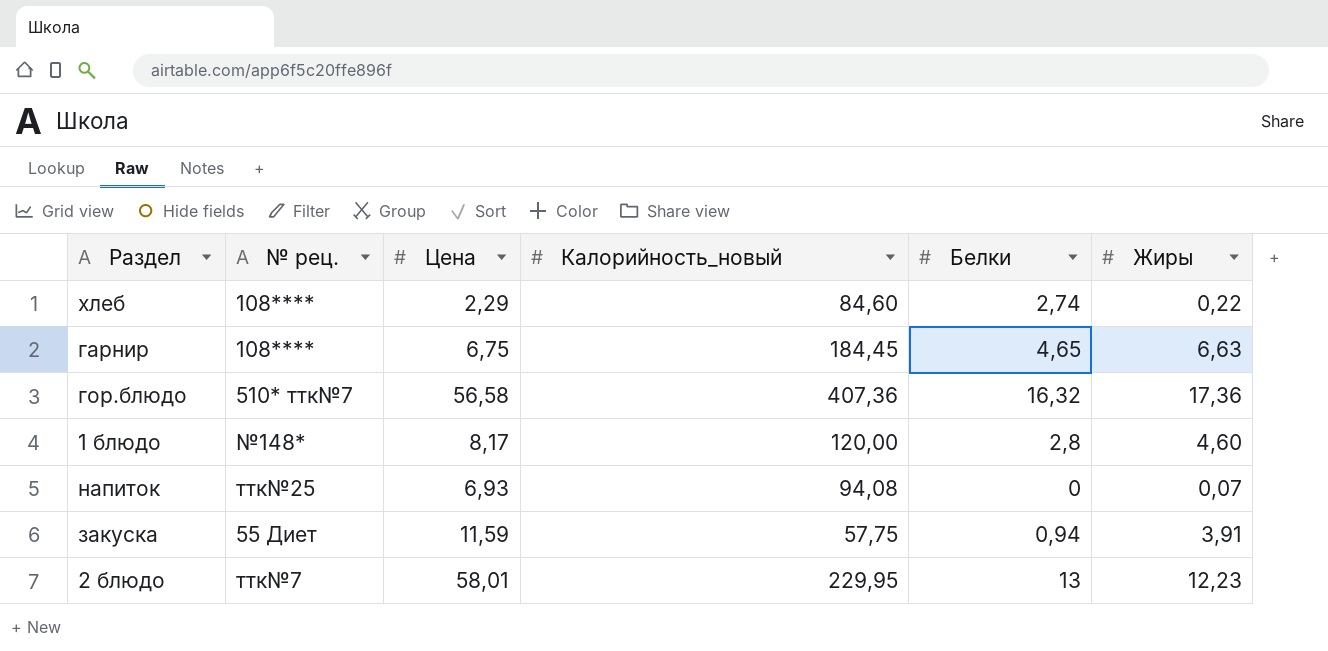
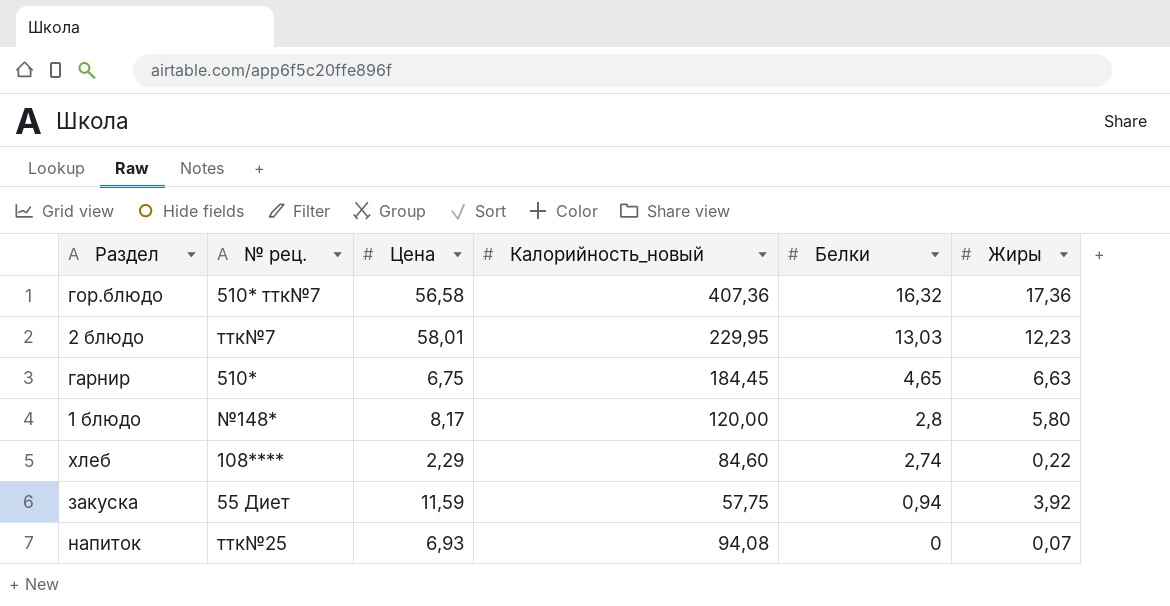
row order: none -> Белки descending
2 блюдо | Белки: 13 -> 13,03
гарнир | № рец.: 108**** -> 510*
1 блюдо | Жиры: 4,60 -> 5,80
закуска | Жиры: 3,91 -> 3,92

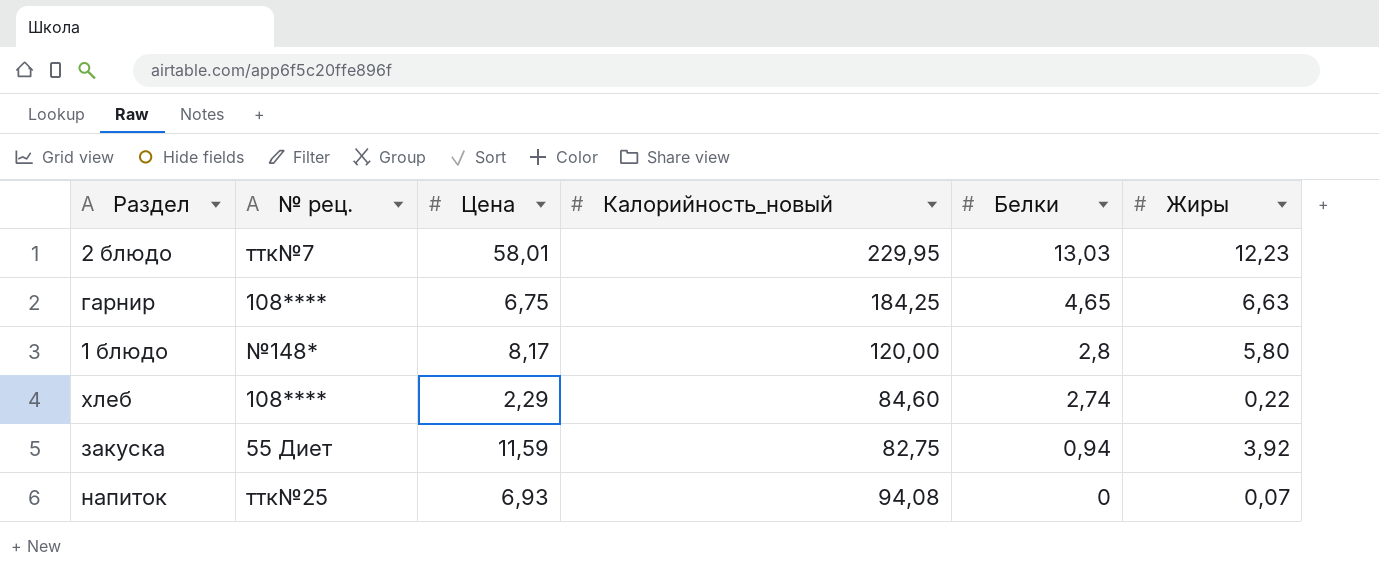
row гор.блюдо: 510* ттк№7 | 56,58 | 407,36 | 16,32 | 17,36 -> none
гарнир | № рец.: 510* -> 108****
гарнир | Калорийность_новый: 184,45 -> 184,25
закуска | Калорийность_новый: 57,75 -> 82,75

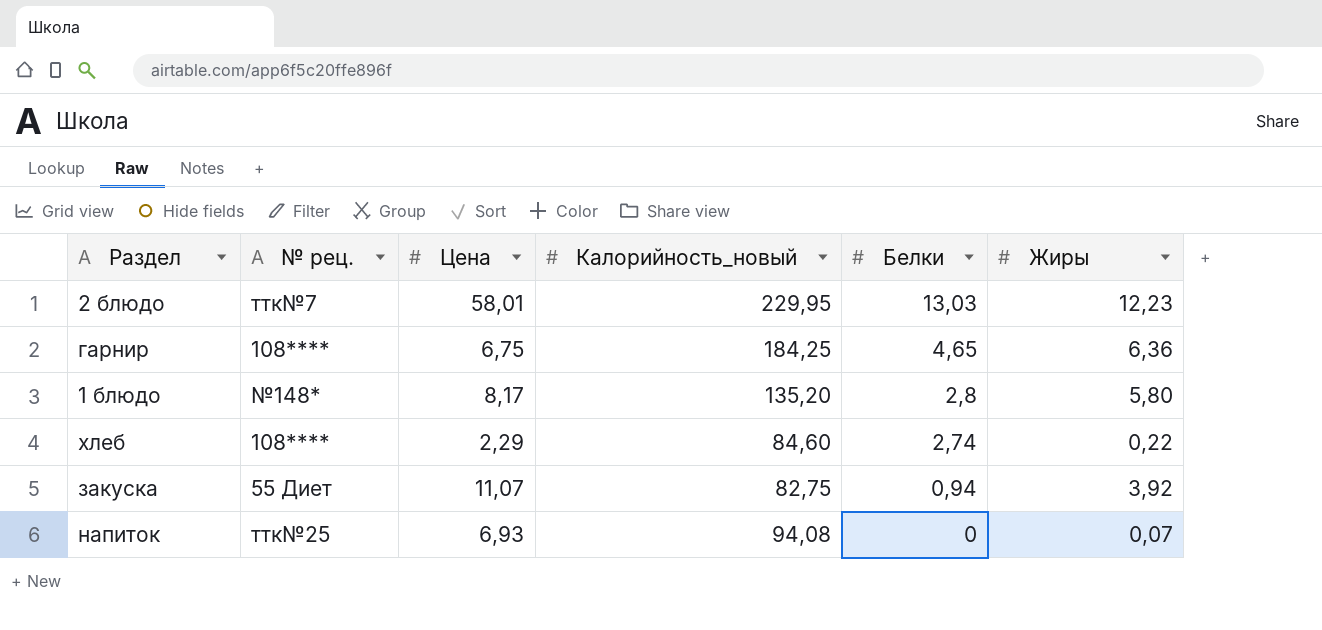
гарнир | Жиры: 6,63 -> 6,36
1 блюдо | Калорийность_новый: 120,00 -> 135,20
закуска | Цена: 11,59 -> 11,07

